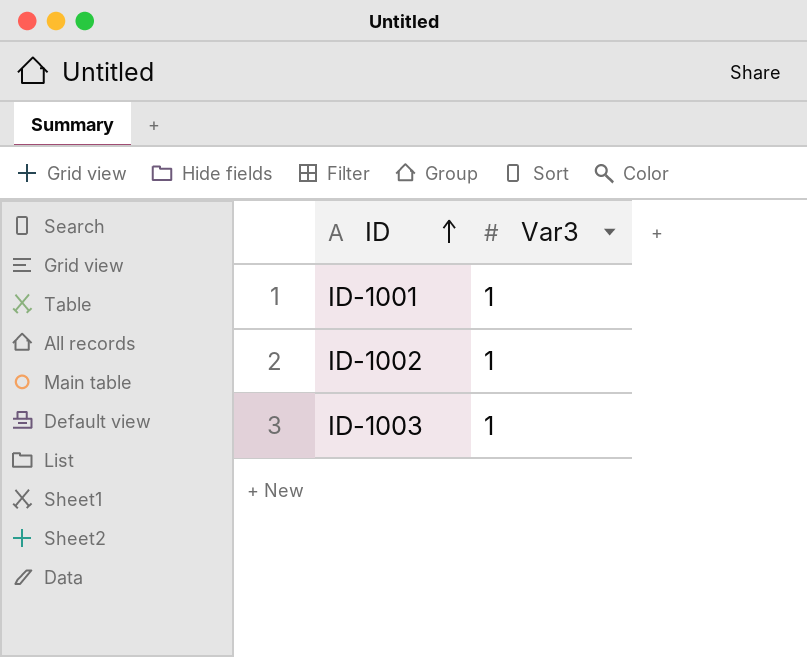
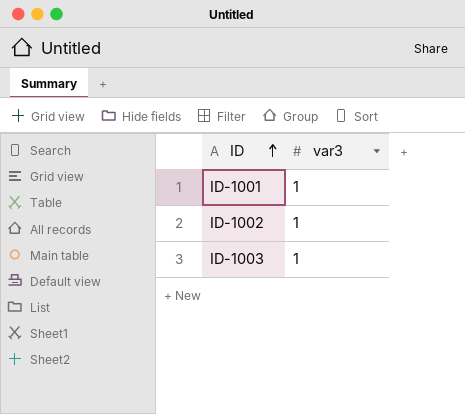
column name: Var3 -> var3

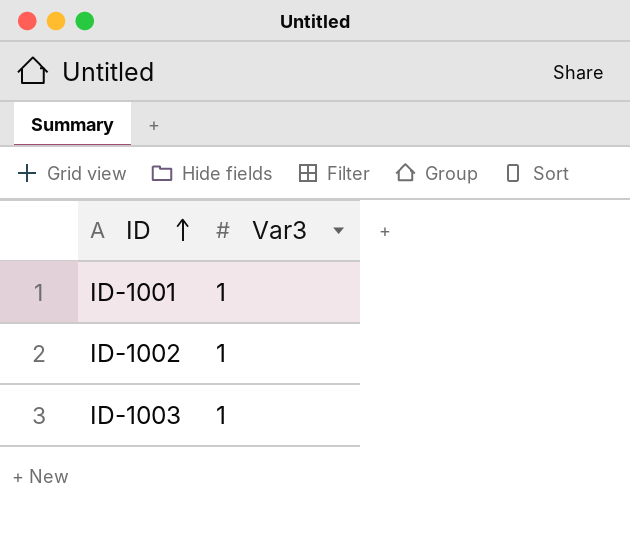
column name: var3 -> Var3

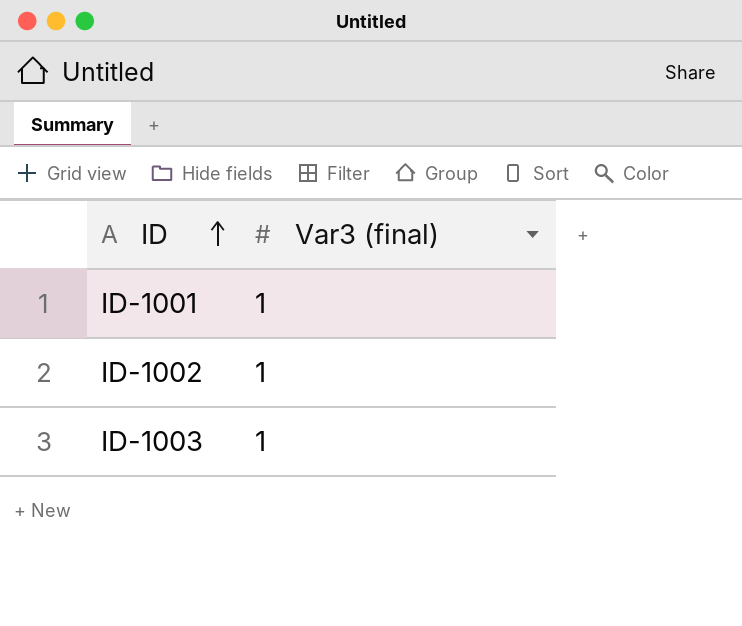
column name: Var3 -> Var3 (final)

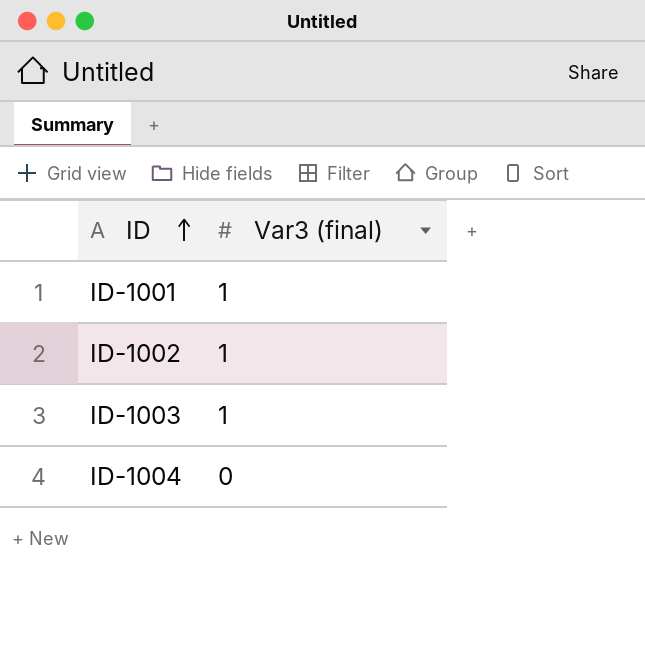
row ID-1004: none -> 0

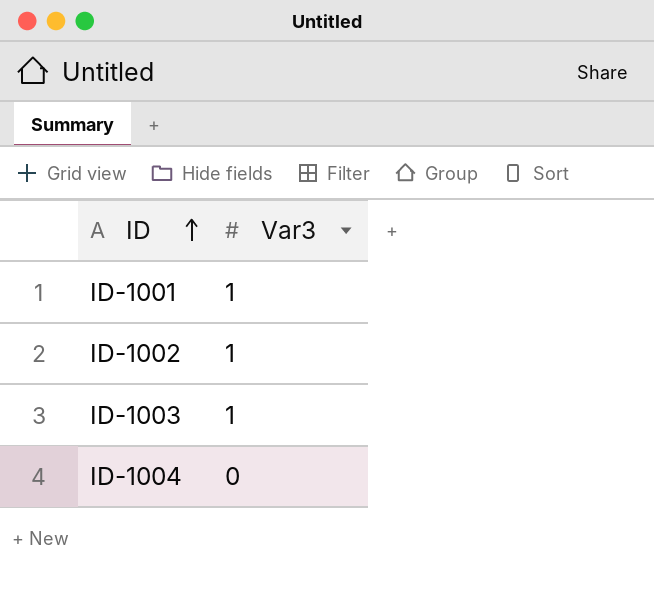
column name: Var3 (final) -> Var3

